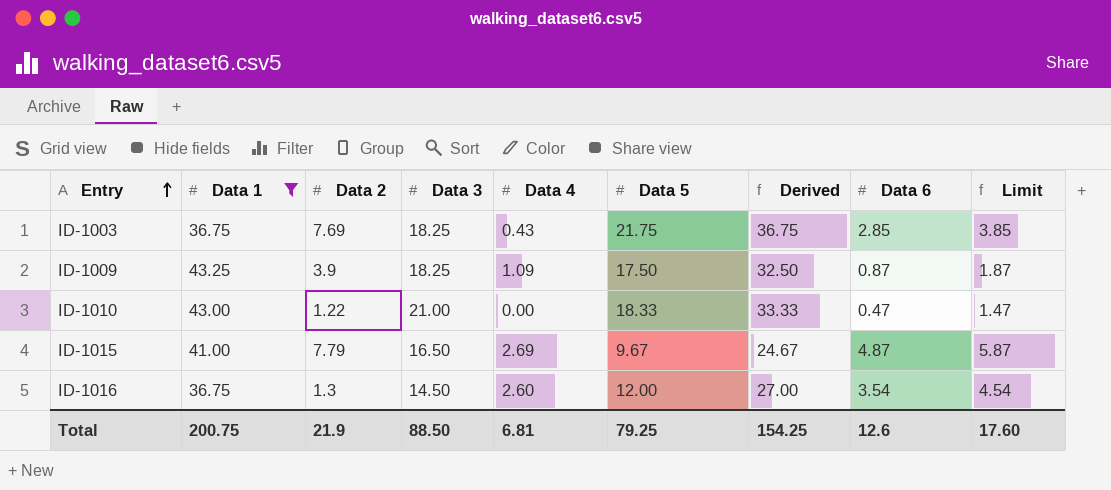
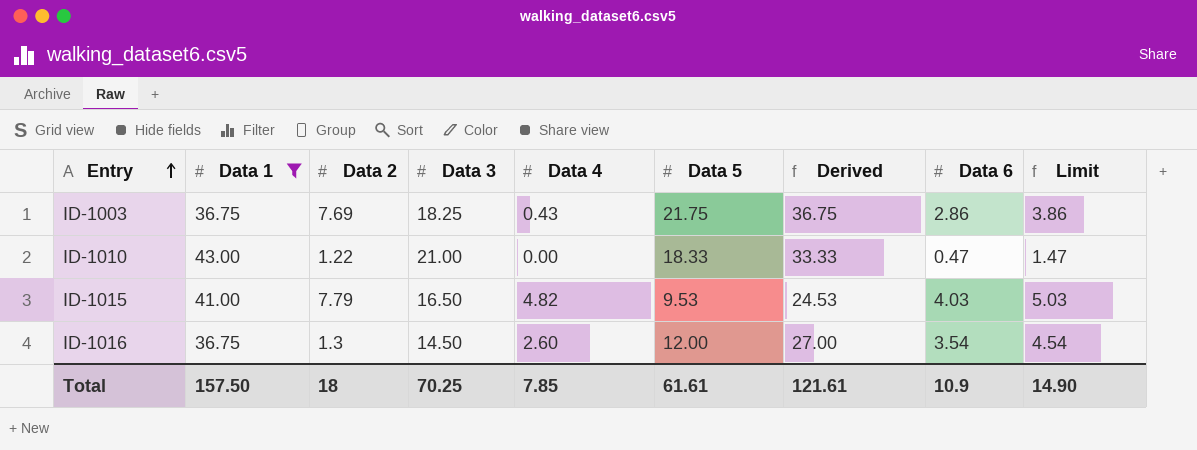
row ID-1009: 43.25 | 3.9 | 18.25 | 1.09 | 17.50 | 32.50 | 0.87 | 1.87 -> none
ID-1003 | Data 6: 2.85 -> 2.86
ID-1003 | Limit: 3.85 -> 3.86
ID-1015 | Data 4: 2.69 -> 4.82
ID-1015 | Data 5: 9.67 -> 9.53
ID-1015 | Derived: 24.67 -> 24.53
ID-1015 | Data 6: 4.87 -> 4.03
ID-1015 | Limit: 5.87 -> 5.03
Total | Data 1: 200.75 -> 157.50
Total | Data 2: 21.9 -> 18
Total | Data 3: 88.50 -> 70.25
Total | Data 4: 6.81 -> 7.85
Total | Data 5: 79.25 -> 61.61
Total | Derived: 154.25 -> 121.61
Total | Data 6: 12.6 -> 10.9
Total | Limit: 17.60 -> 14.90

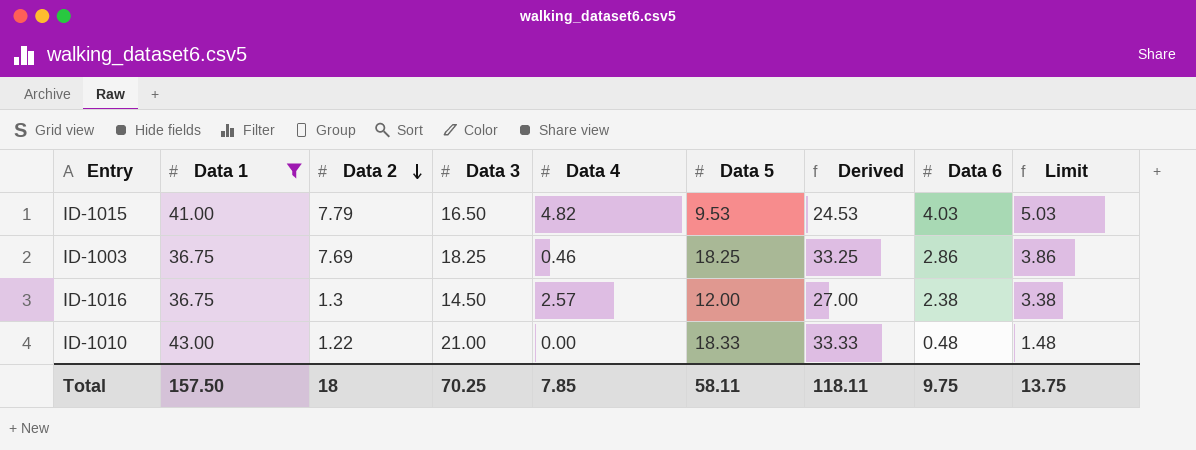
row order: Entry ascending -> Data 2 descending
ID-1003 | Data 4: 0.43 -> 0.46
ID-1003 | Data 5: 21.75 -> 18.25
ID-1003 | Derived: 36.75 -> 33.25
ID-1016 | Data 4: 2.60 -> 2.57
ID-1016 | Data 6: 3.54 -> 2.38
ID-1016 | Limit: 4.54 -> 3.38
ID-1010 | Data 6: 0.47 -> 0.48
ID-1010 | Limit: 1.47 -> 1.48
Total | Data 5: 61.61 -> 58.11
Total | Derived: 121.61 -> 118.11
Total | Data 6: 10.9 -> 9.75
Total | Limit: 14.90 -> 13.75

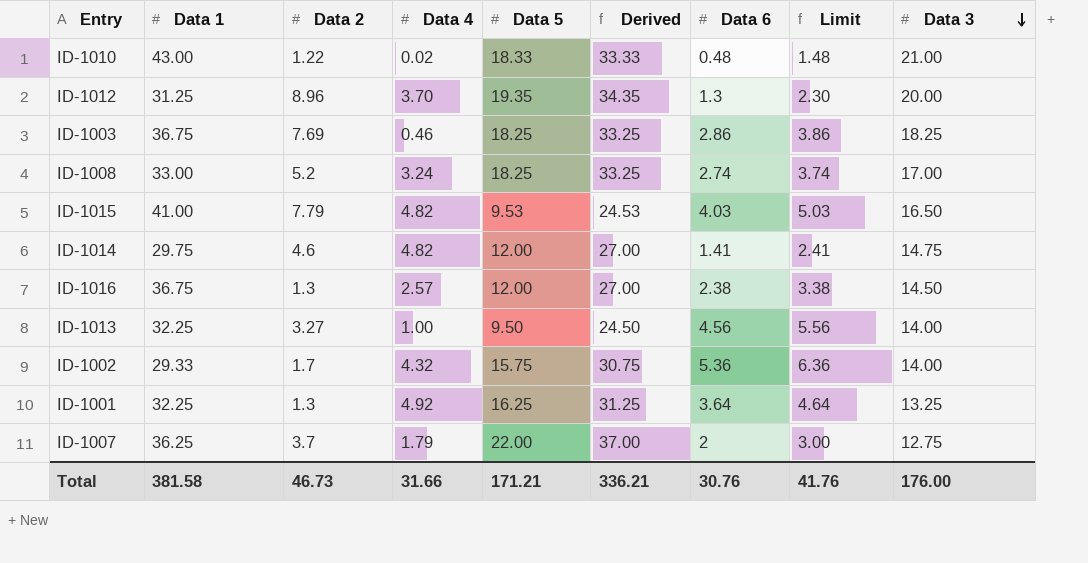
filter: Data 1 >= 36.75 -> none
row order: Data 2 descending -> Data 3 descending
column Data 3 | position: 4 -> 9
ID-1010 | Data 4: 0.00 -> 0.02
Total | Data 1: 157.50 -> 381.58
Total | Data 2: 18 -> 46.73
Total | Data 4: 7.85 -> 31.66
Total | Data 5: 58.11 -> 171.21
Total | Derived: 118.11 -> 336.21
Total | Data 6: 9.75 -> 30.76
Total | Limit: 13.75 -> 41.76
Total | Data 3: 70.25 -> 176.00

